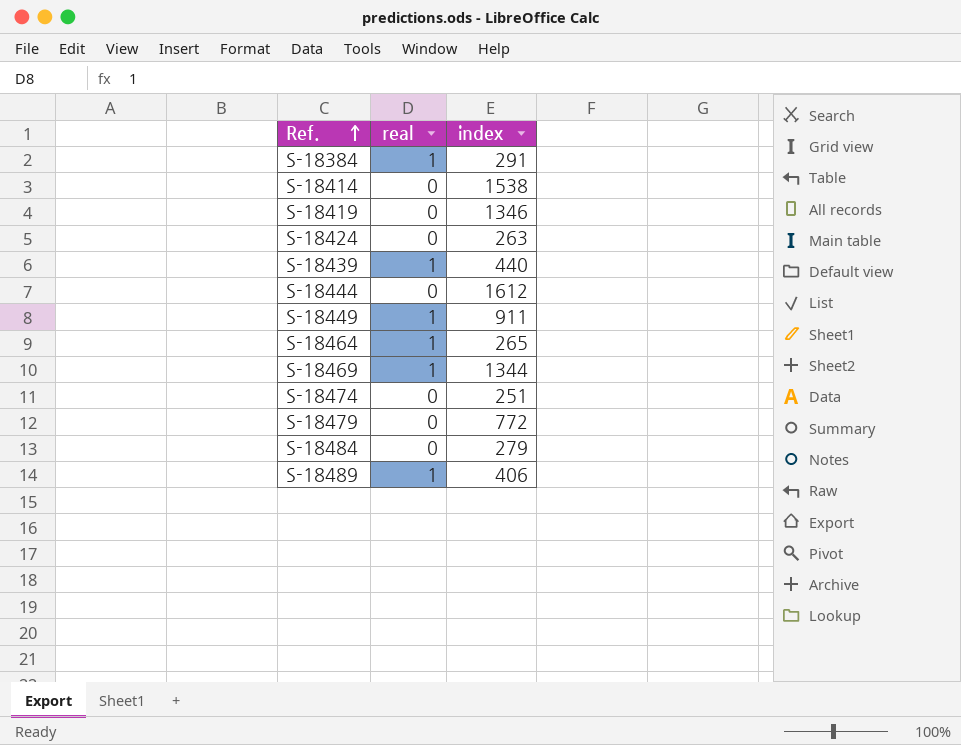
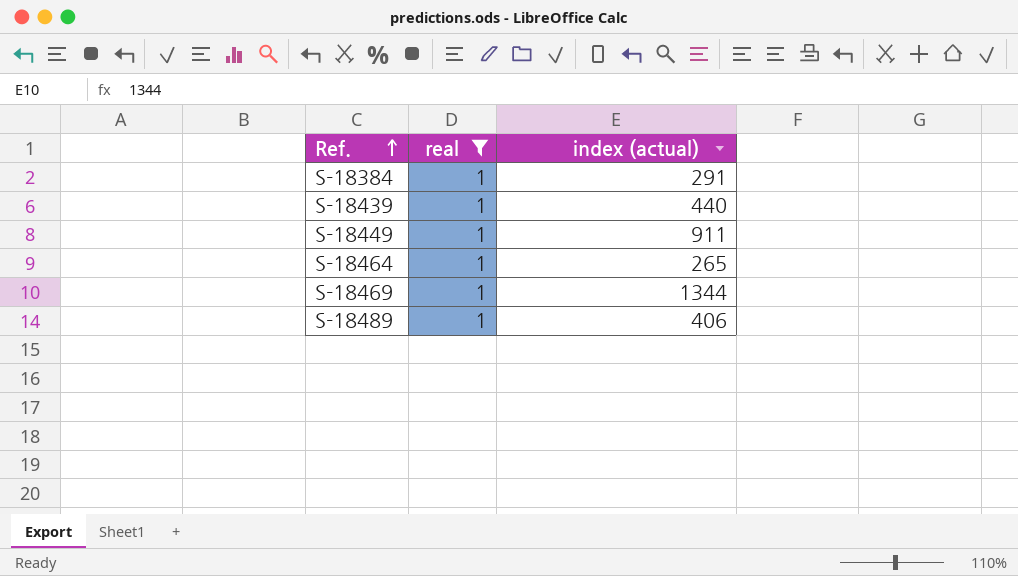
filter: none -> real = 1
column name: index -> index (actual)

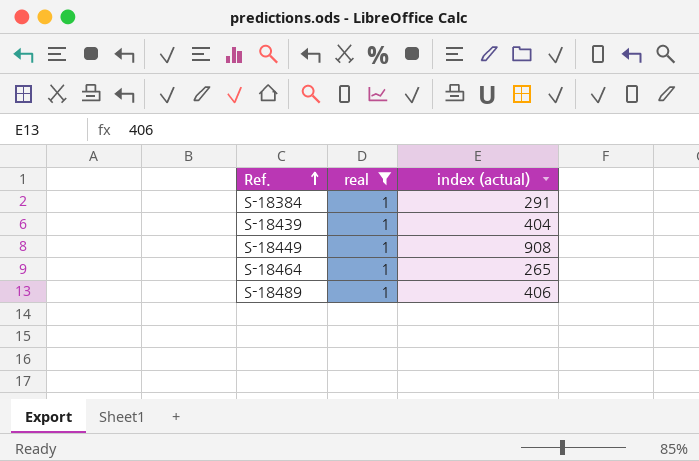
row S-18469: 1 | 1344 -> none
S-18439 | index (actual): 440 -> 404
S-18449 | index (actual): 911 -> 908

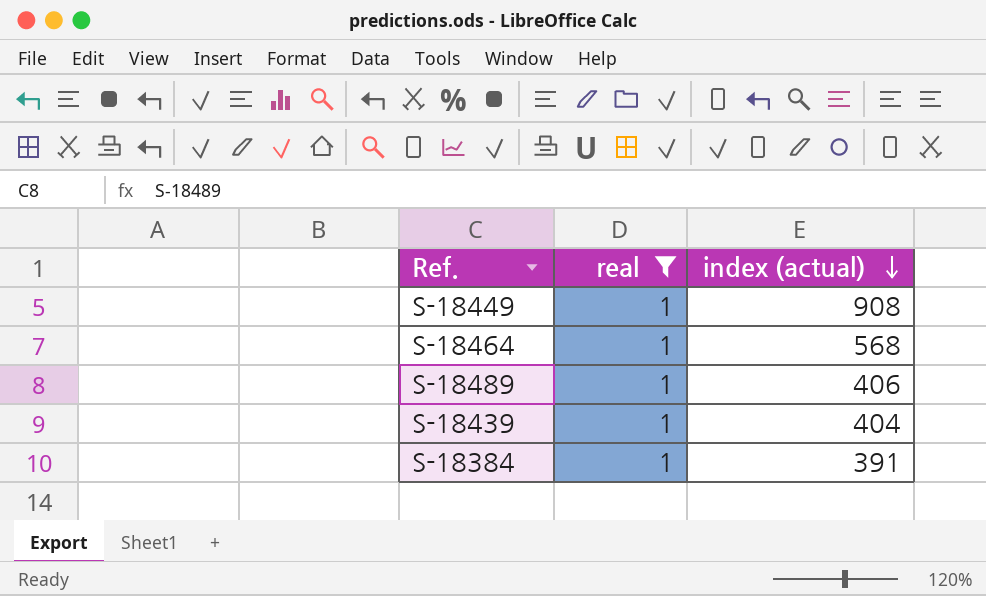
row order: Ref. ascending -> index (actual) descending
S-18464 | index (actual): 265 -> 568
S-18384 | index (actual): 291 -> 391

